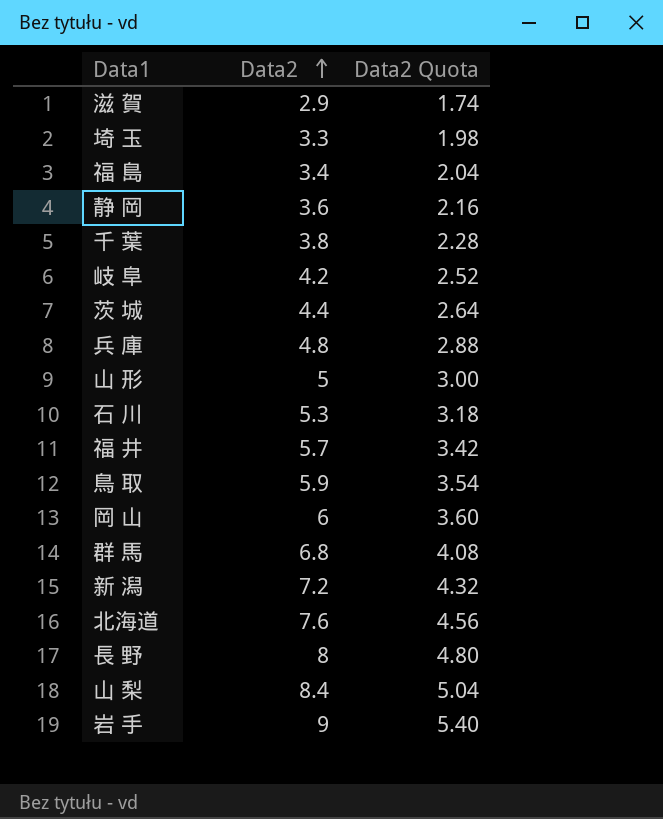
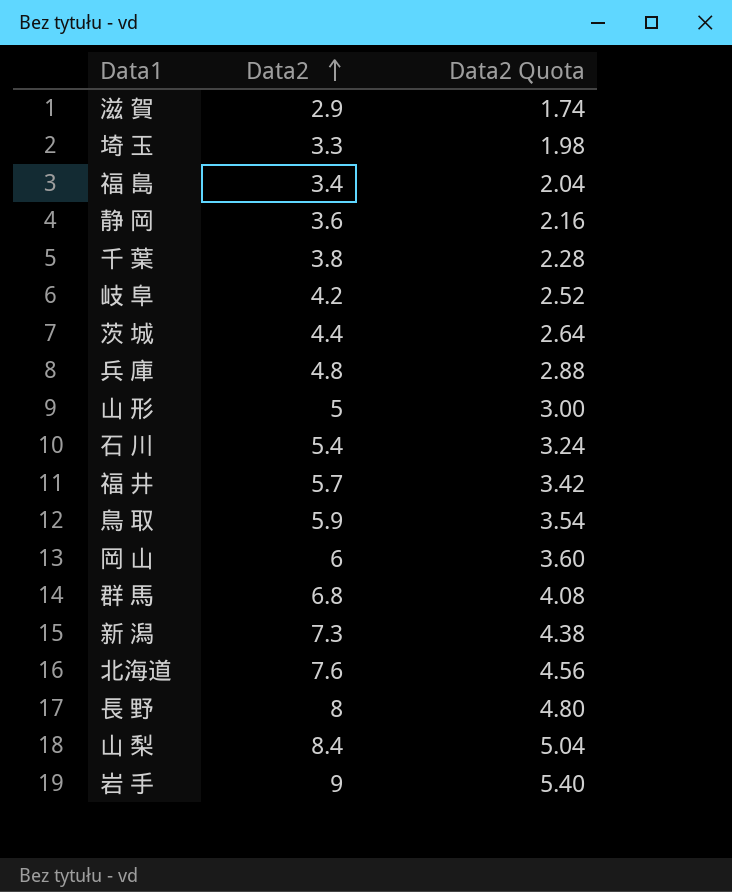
石 川 | Data2: 5.3 -> 5.4
石 川 | Data2 Quota: 3.18 -> 3.24
新 潟 | Data2: 7.2 -> 7.3
新 潟 | Data2 Quota: 4.32 -> 4.38

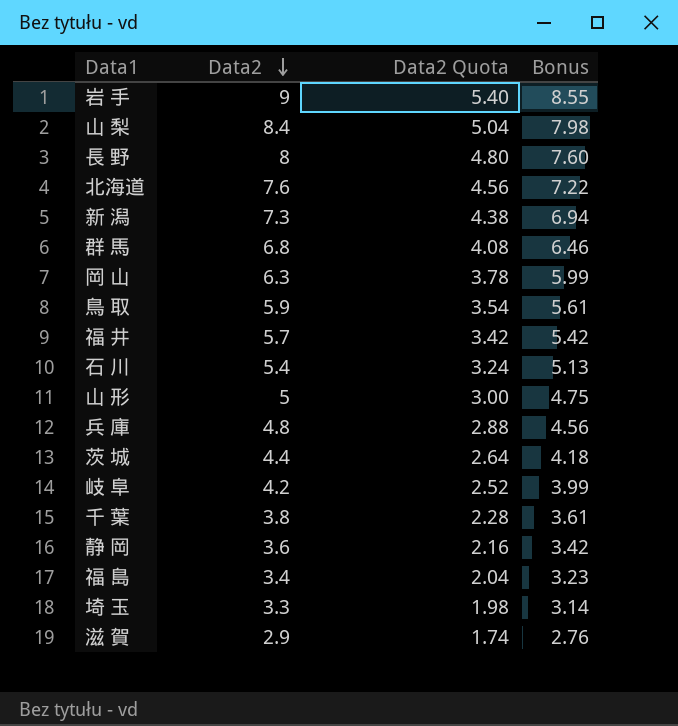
row order: Data2 ascending -> Data2 descending
column Bonus | formula: none -> [Data2] * 0.95
岡 山 | Data2: 6 -> 6.3
岡 山 | Data2 Quota: 3.60 -> 3.78

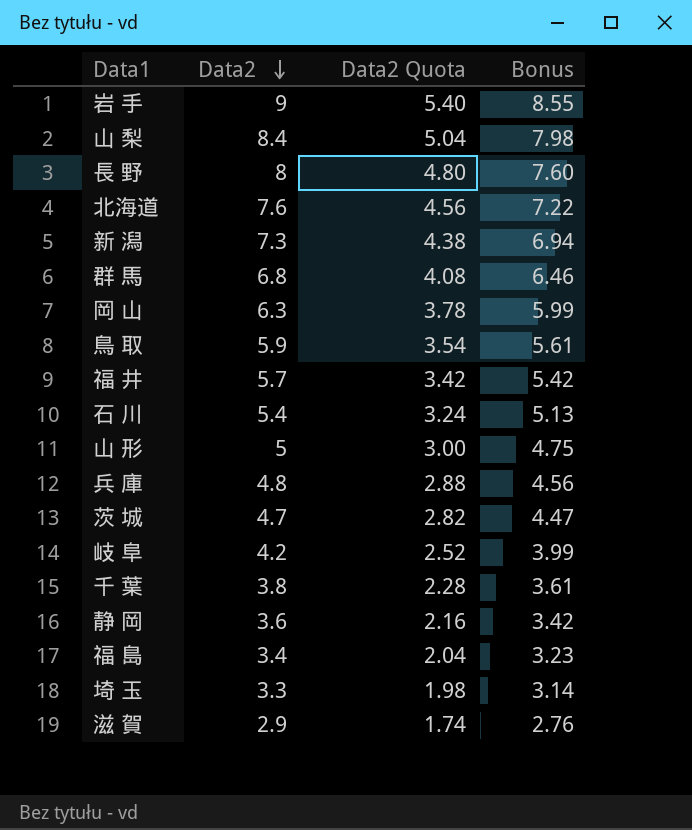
茨 城 | Data2: 4.4 -> 4.7
茨 城 | Data2 Quota: 2.64 -> 2.82
茨 城 | Bonus: 4.18 -> 4.47

